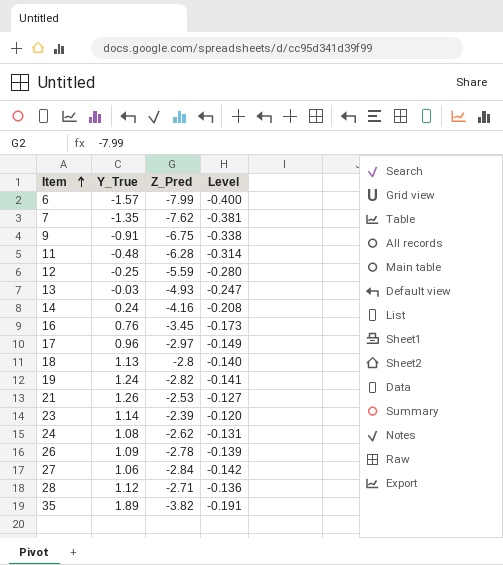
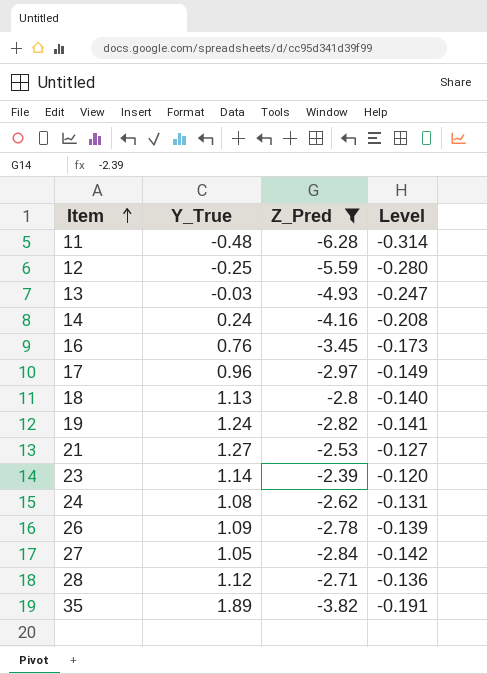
filter: none -> Z_Pred >= -6.28
21 | Y_True: 1.26 -> 1.27
27 | Y_True: 1.06 -> 1.05

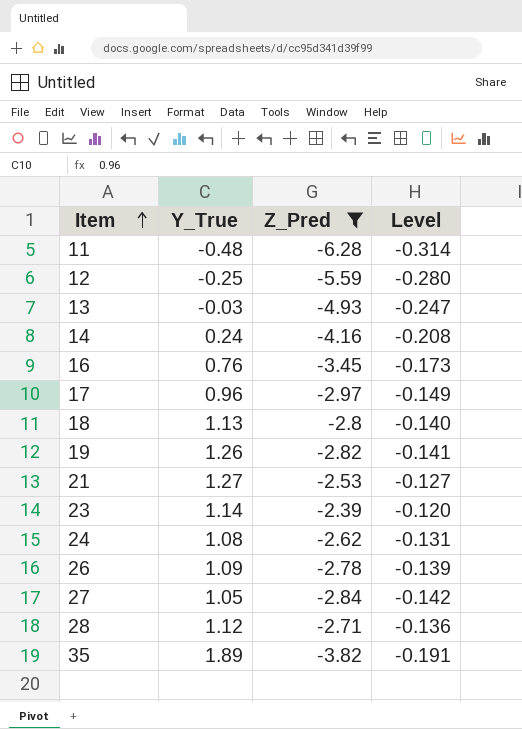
19 | Y_True: 1.24 -> 1.26

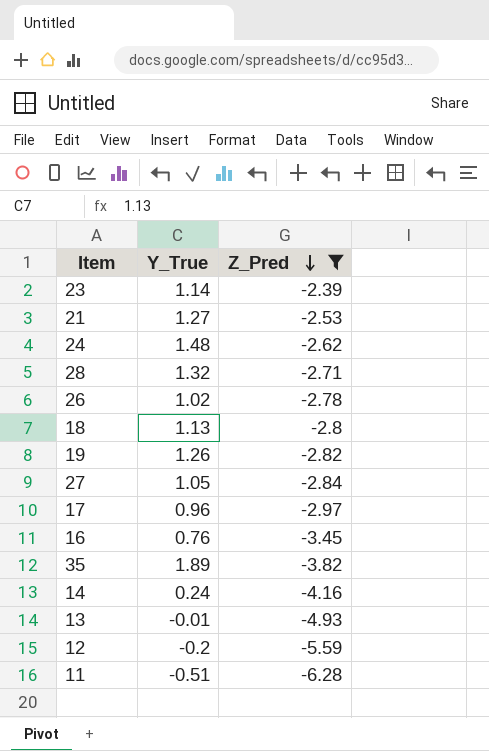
row order: Item ascending -> Z_Pred descending
column Level | formula: [Z_Pred] * 0.05 -> none
24 | Y_True: 1.08 -> 1.48
28 | Y_True: 1.12 -> 1.32
26 | Y_True: 1.09 -> 1.02
13 | Y_True: -0.03 -> -0.01
12 | Y_True: -0.25 -> -0.2
11 | Y_True: -0.48 -> -0.51

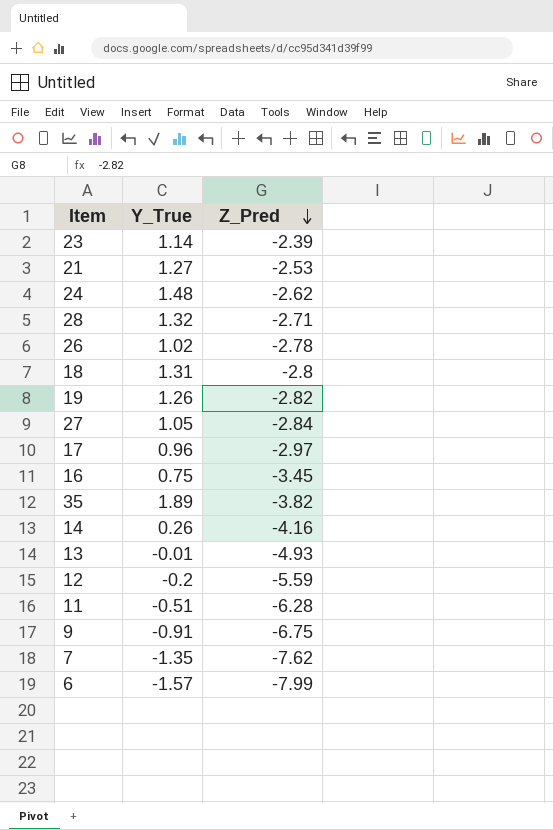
filter: Z_Pred >= -6.28 -> none
18 | Y_True: 1.13 -> 1.31
16 | Y_True: 0.76 -> 0.75
14 | Y_True: 0.24 -> 0.26

